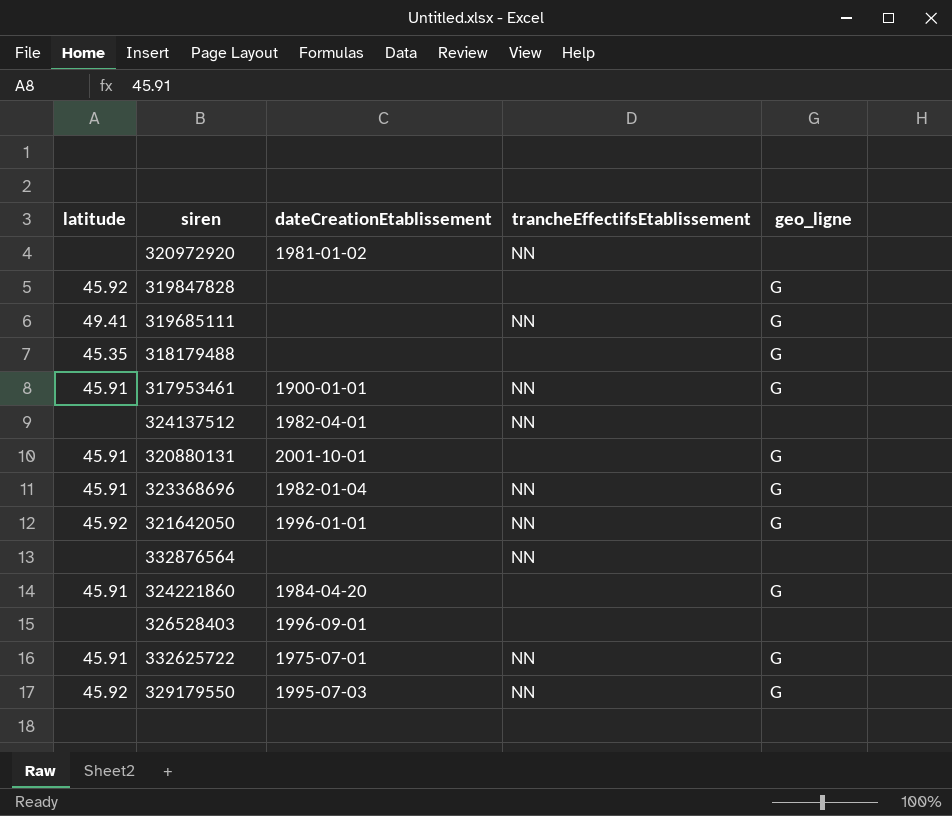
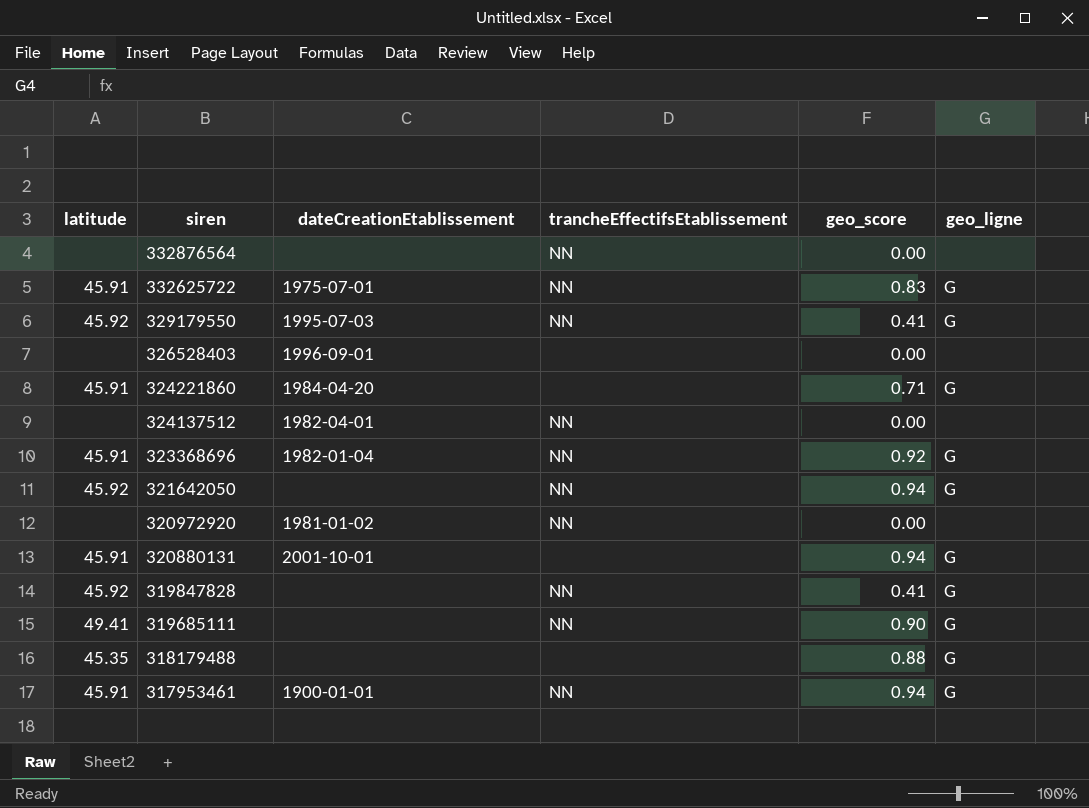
row order: none -> siren descending
column geo_score | position: none -> 5
321642050 | dateCreationEtablissement: 1996-01-01 -> none
319847828 | trancheEffectifsEtablissement: none -> NN

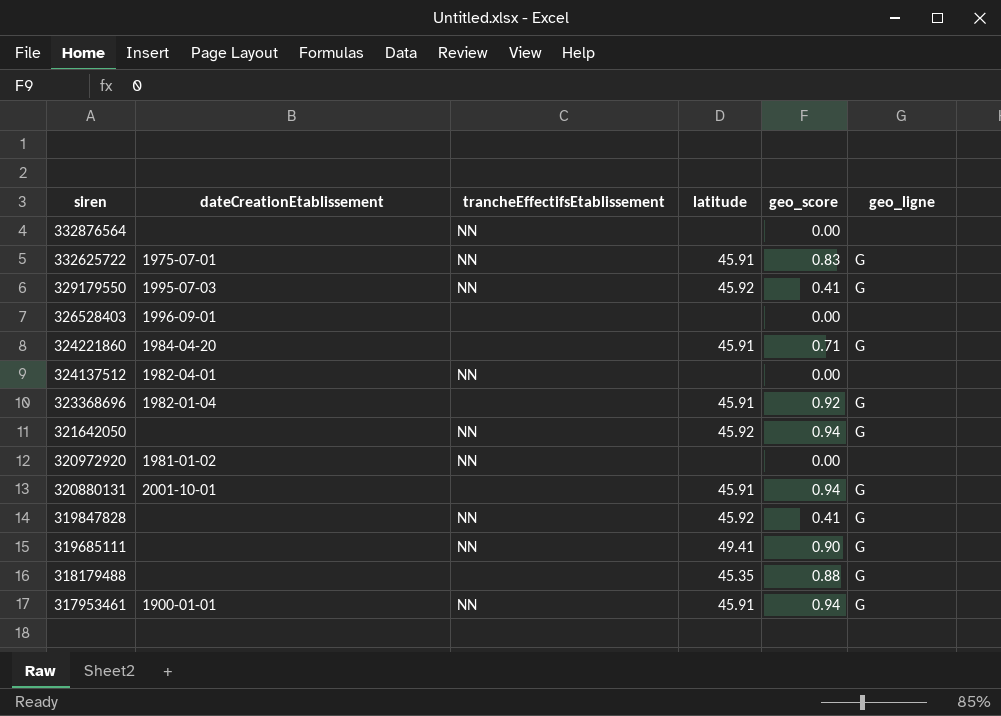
column latitude | position: 1 -> 4
323368696 | trancheEffectifsEtablissement: NN -> none

